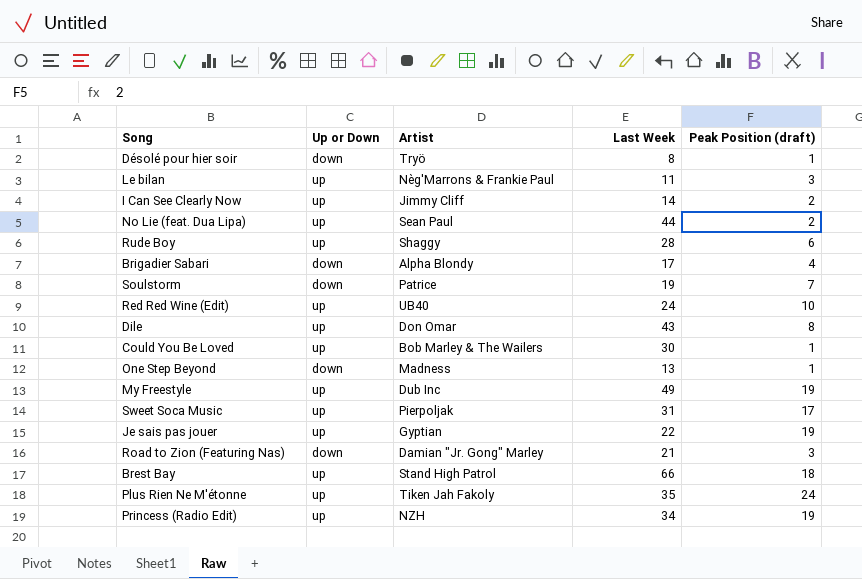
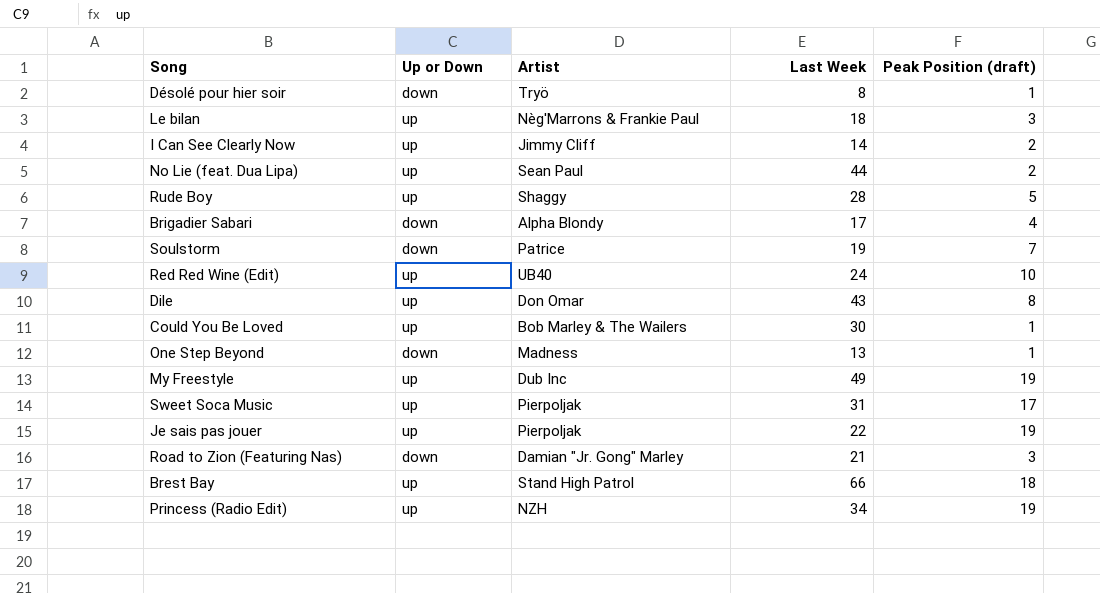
row Plus Rien Ne M'étonne: up | Tiken Jah Fakoly | 35 | 24 -> none
Le bilan | Last Week: 11 -> 18
Rude Boy | Peak Position (draft): 6 -> 5
Je sais pas jouer | Artist: Gyptian -> Pierpoljak

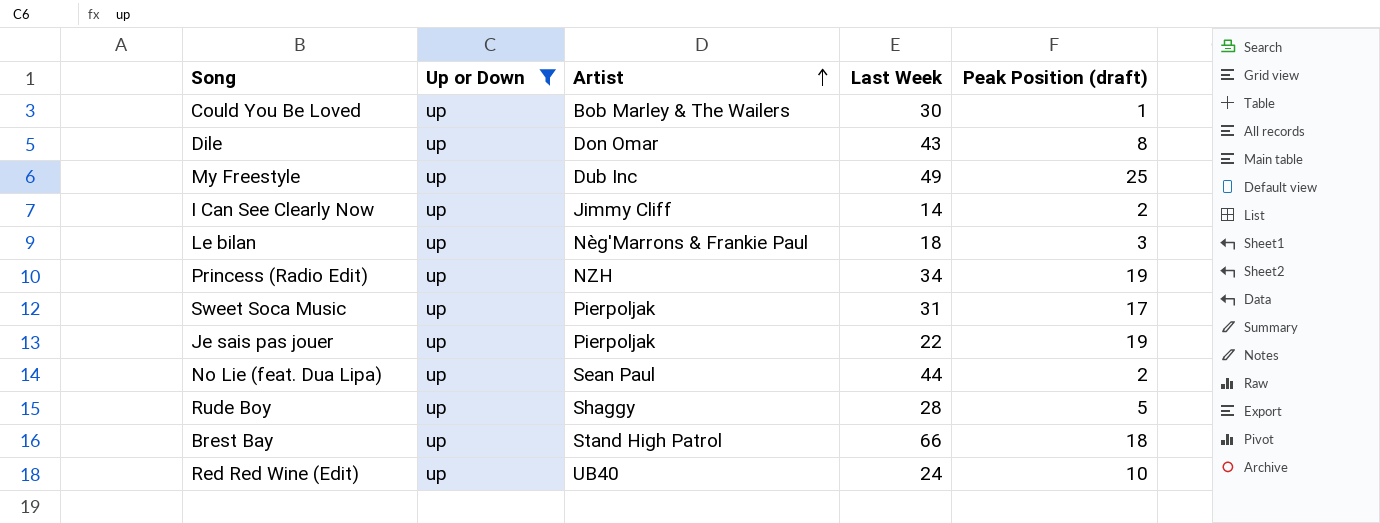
filter: none -> Up or Down = up
row order: none -> Artist ascending
My Freestyle | Peak Position (draft): 19 -> 25

